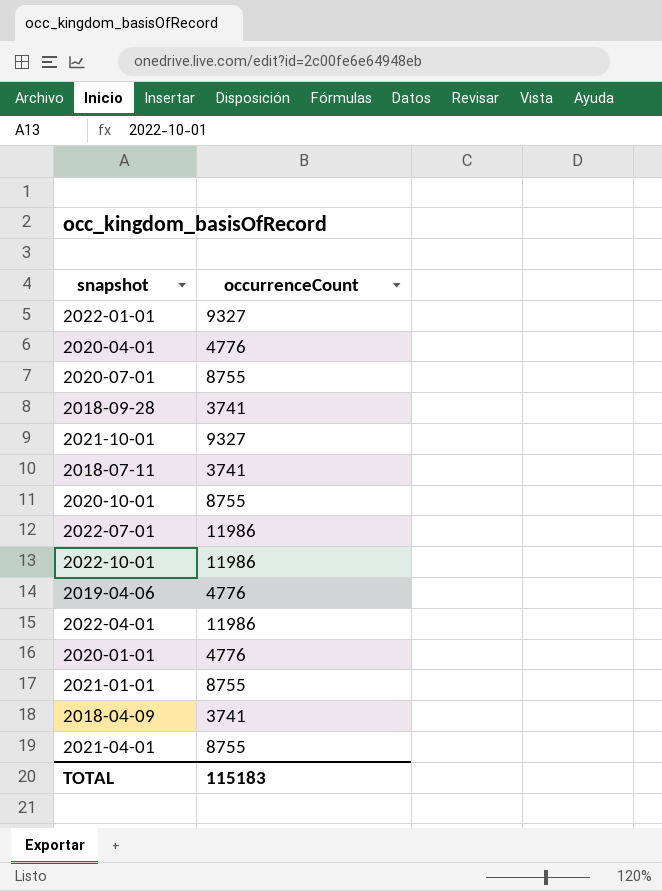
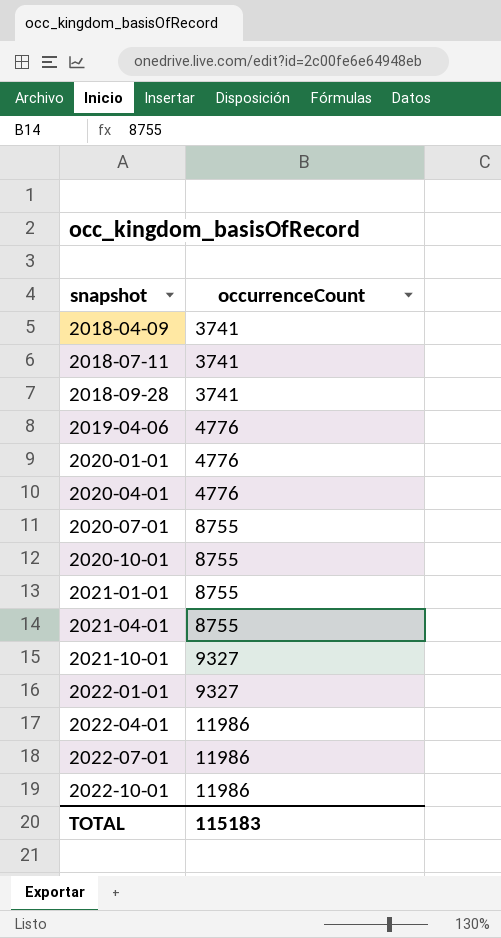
row order: none -> snapshot ascending

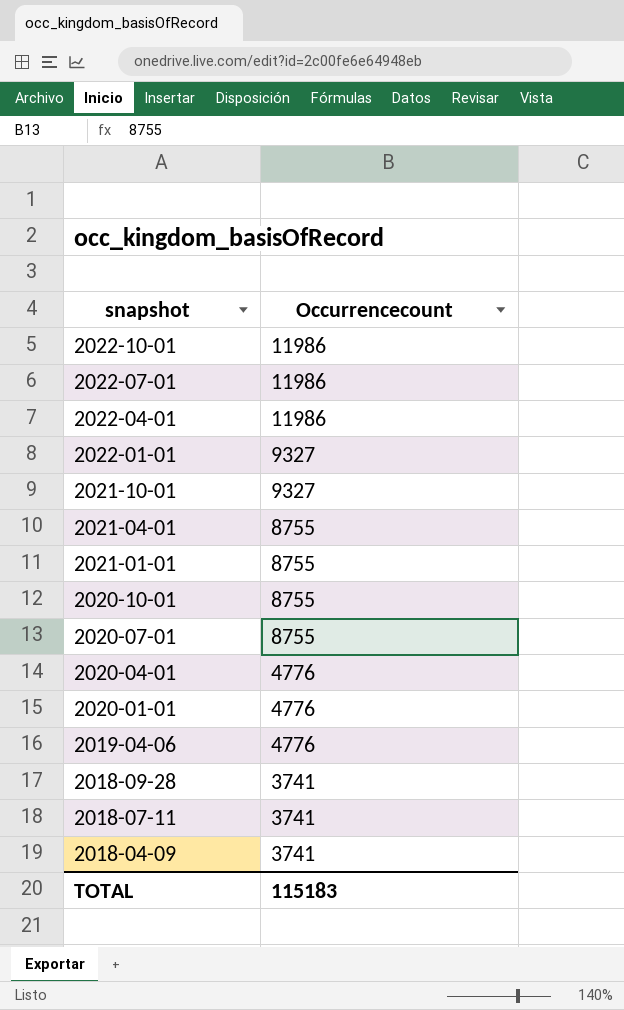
row order: snapshot ascending -> snapshot descending
column name: occurrenceCount -> Occurrencecount

